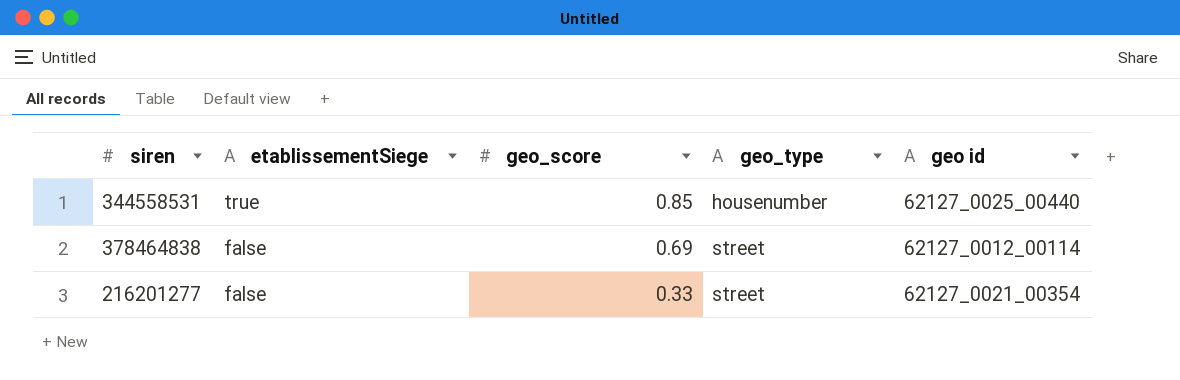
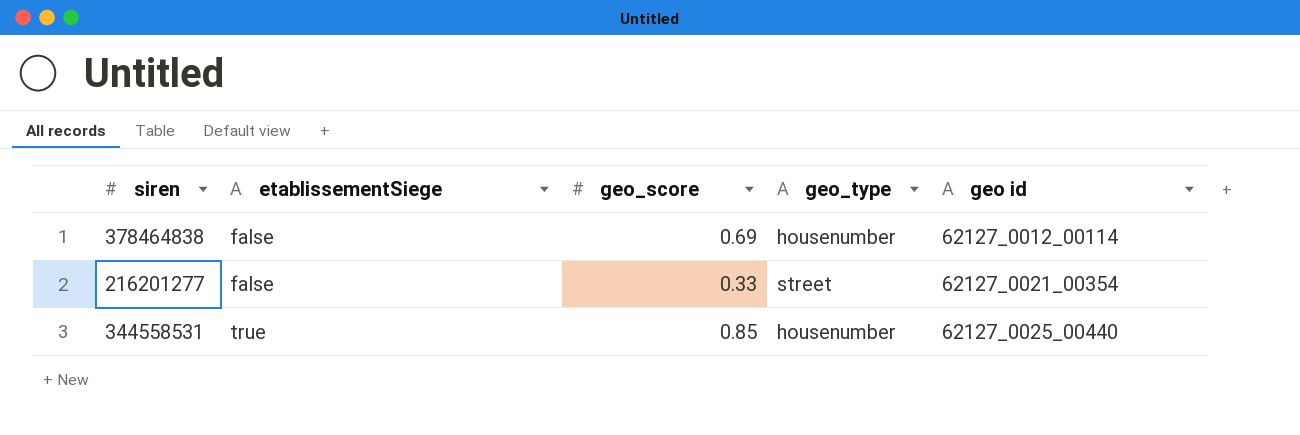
row order: etablissementSiege descending -> etablissementSiege ascending
378464838 | geo_type: street -> housenumber

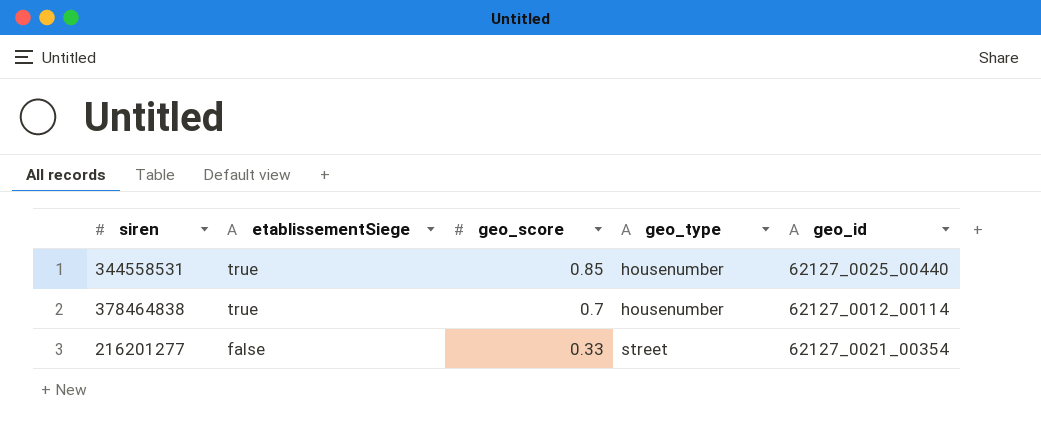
row order: etablissementSiege ascending -> etablissementSiege descending
column name: geo id -> geo_id
378464838 | etablissementSiege: false -> true
378464838 | geo_score: 0.69 -> 0.7

